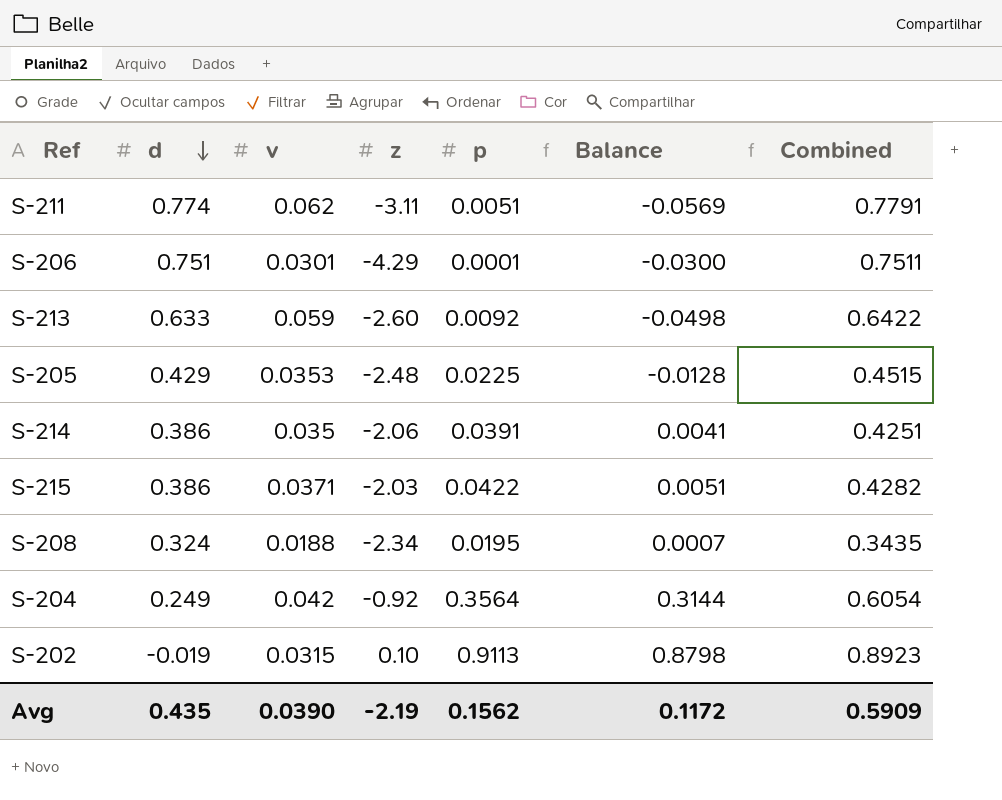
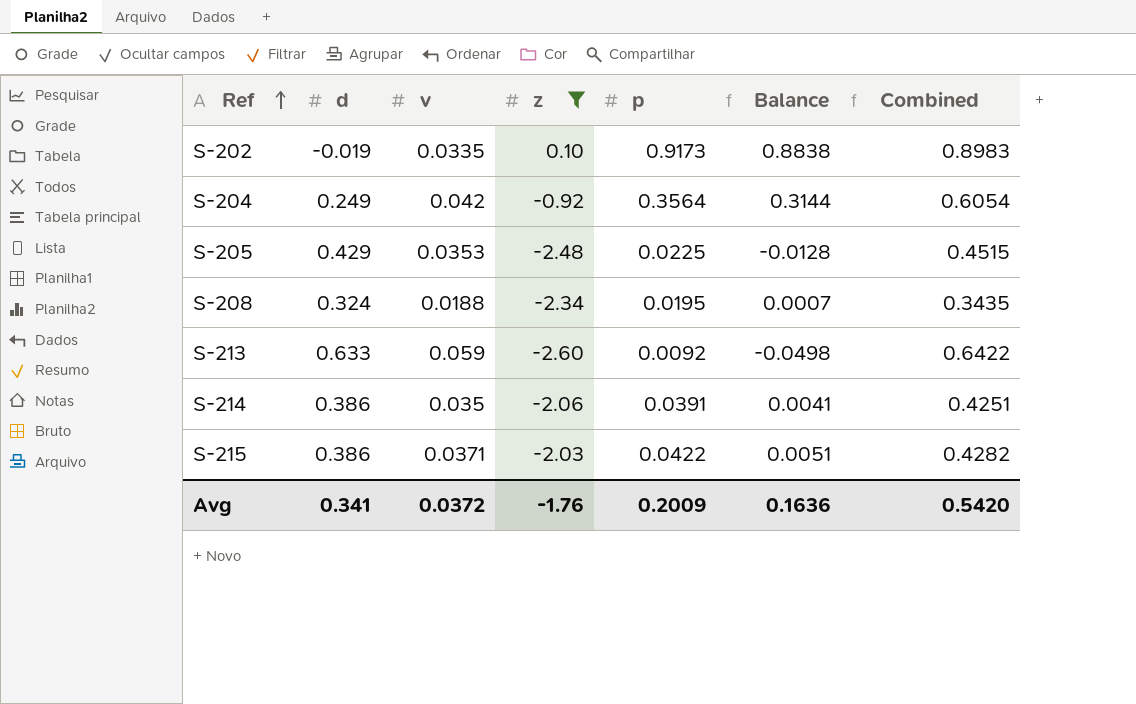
filter: none -> z >= -2.60
row order: d descending -> Ref ascending
S-202 | v: 0.0315 -> 0.0335
S-202 | p: 0.9113 -> 0.9173
S-202 | Balance: 0.8798 -> 0.8838
S-202 | Combined: 0.8923 -> 0.8983
Avg | d: 0.435 -> 0.341
Avg | v: 0.0390 -> 0.0372
Avg | z: -2.19 -> -1.76
Avg | p: 0.1562 -> 0.2009
Avg | Balance: 0.1172 -> 0.1636
Avg | Combined: 0.5909 -> 0.5420

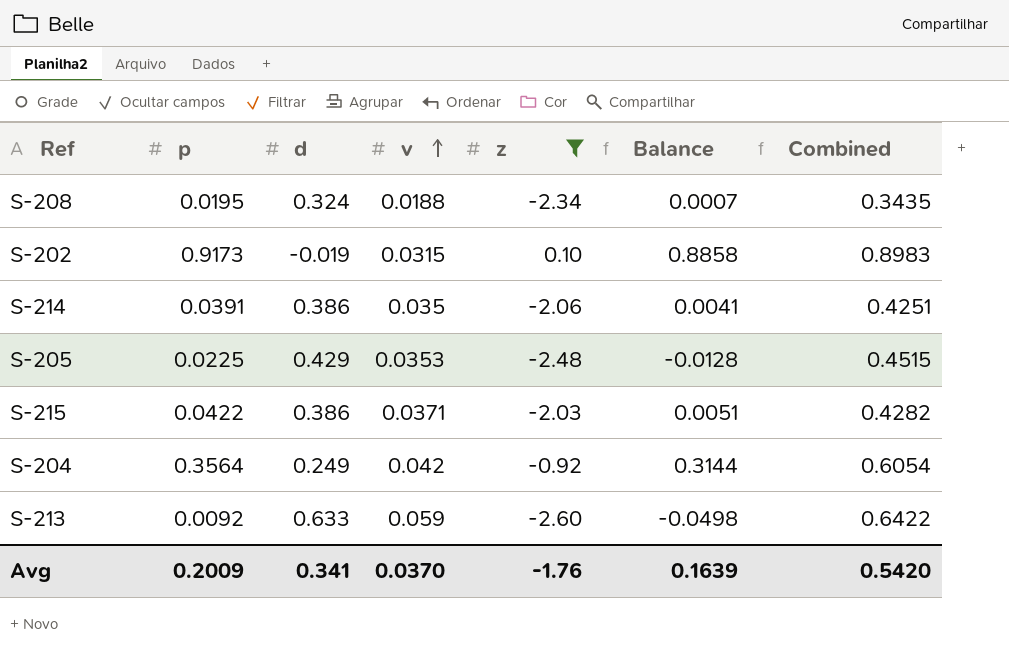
row order: Ref ascending -> v ascending
column p | position: 5 -> 2
S-202 | v: 0.0335 -> 0.0315
S-202 | Balance: 0.8838 -> 0.8858
Avg | v: 0.0372 -> 0.0370
Avg | Balance: 0.1636 -> 0.1639

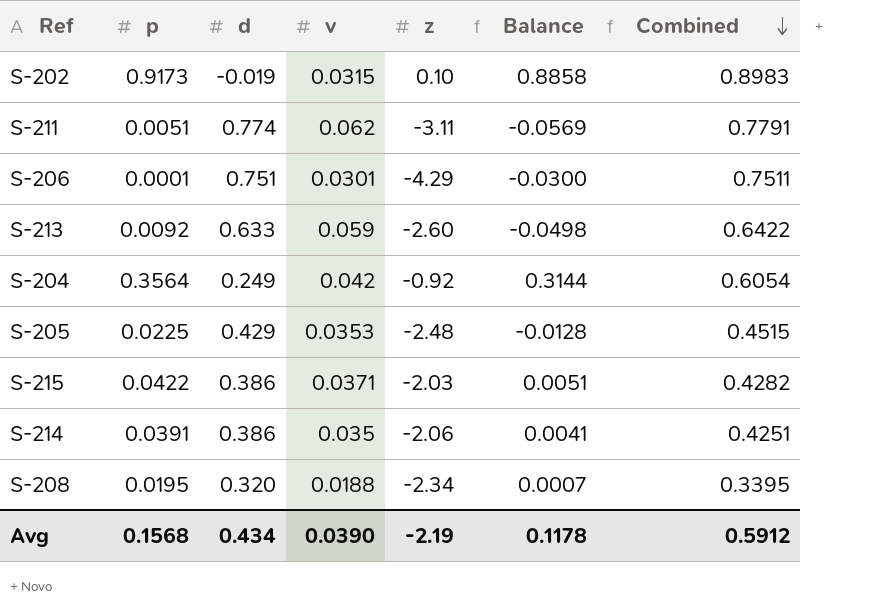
filter: z >= -2.60 -> none
row order: v ascending -> Combined descending
S-208 | d: 0.324 -> 0.320
S-208 | Combined: 0.3435 -> 0.3395
Avg | p: 0.2009 -> 0.1568
Avg | d: 0.341 -> 0.434
Avg | v: 0.0370 -> 0.0390
Avg | z: -1.76 -> -2.19
Avg | Balance: 0.1639 -> 0.1178
Avg | Combined: 0.5420 -> 0.5912

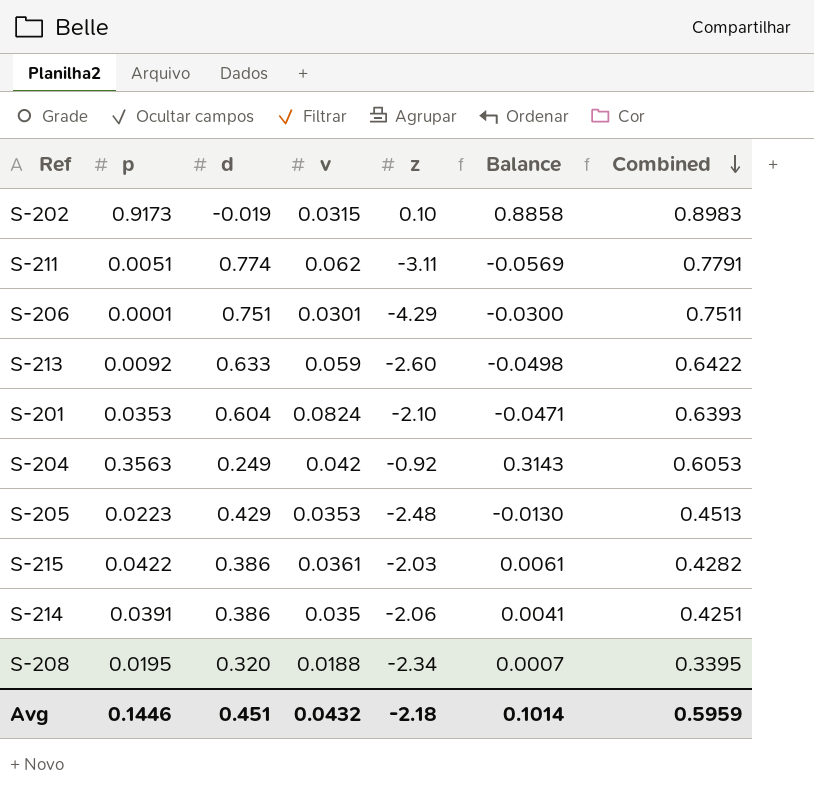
row S-201: none -> 0.0353 | 0.604 | 0.0824 | -2.10 | -0.0471 | 0.6393
S-204 | p: 0.3564 -> 0.3563
S-204 | Balance: 0.3144 -> 0.3143
S-204 | Combined: 0.6054 -> 0.6053
S-205 | p: 0.0225 -> 0.0223
S-205 | Balance: -0.0128 -> -0.0130
S-205 | Combined: 0.4515 -> 0.4513
S-215 | v: 0.0371 -> 0.0361
S-215 | Balance: 0.0051 -> 0.0061
Avg | p: 0.1568 -> 0.1446
Avg | d: 0.434 -> 0.451
Avg | v: 0.0390 -> 0.0432
Avg | z: -2.19 -> -2.18
Avg | Balance: 0.1178 -> 0.1014
Avg | Combined: 0.5912 -> 0.5959

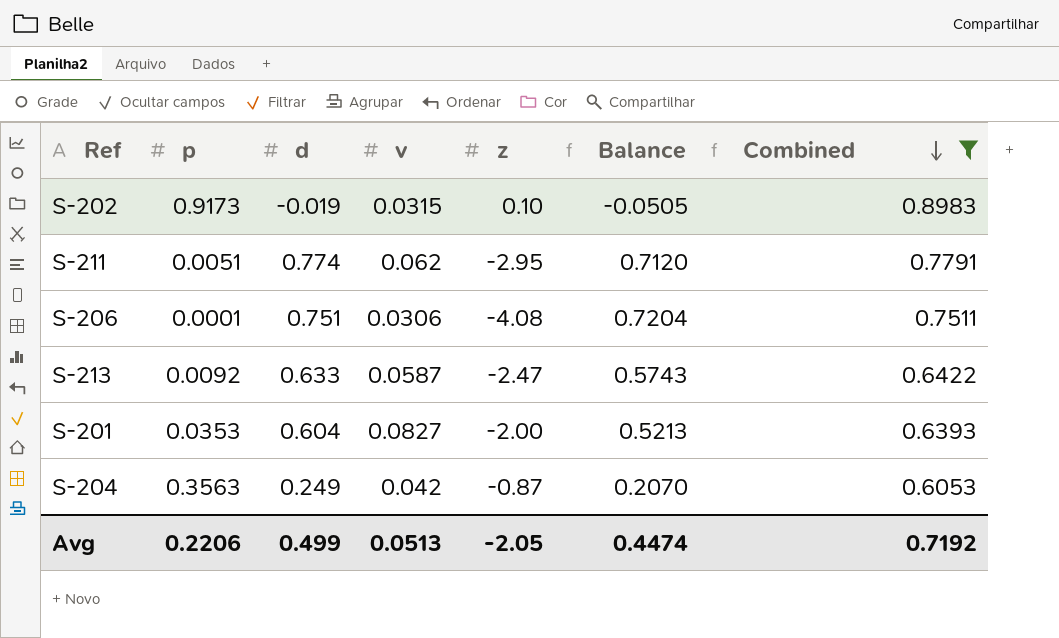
filter: none -> Combined >= 0.6053
column Balance | formula: [p] - [v] -> [d] - [v]
S-211 | z: -3.11 -> -2.95
S-206 | v: 0.0301 -> 0.0306
S-206 | z: -4.29 -> -4.08
S-213 | v: 0.059 -> 0.0587
S-213 | z: -2.60 -> -2.47
S-201 | v: 0.0824 -> 0.0827
S-201 | z: -2.10 -> -2.00
S-204 | z: -0.92 -> -0.87
Avg | p: 0.1446 -> 0.2206
Avg | d: 0.451 -> 0.499
Avg | v: 0.0432 -> 0.0513
Avg | z: -2.18 -> -2.05
Avg | Balance: 0.1014 -> 0.4474
Avg | Combined: 0.5959 -> 0.7192

